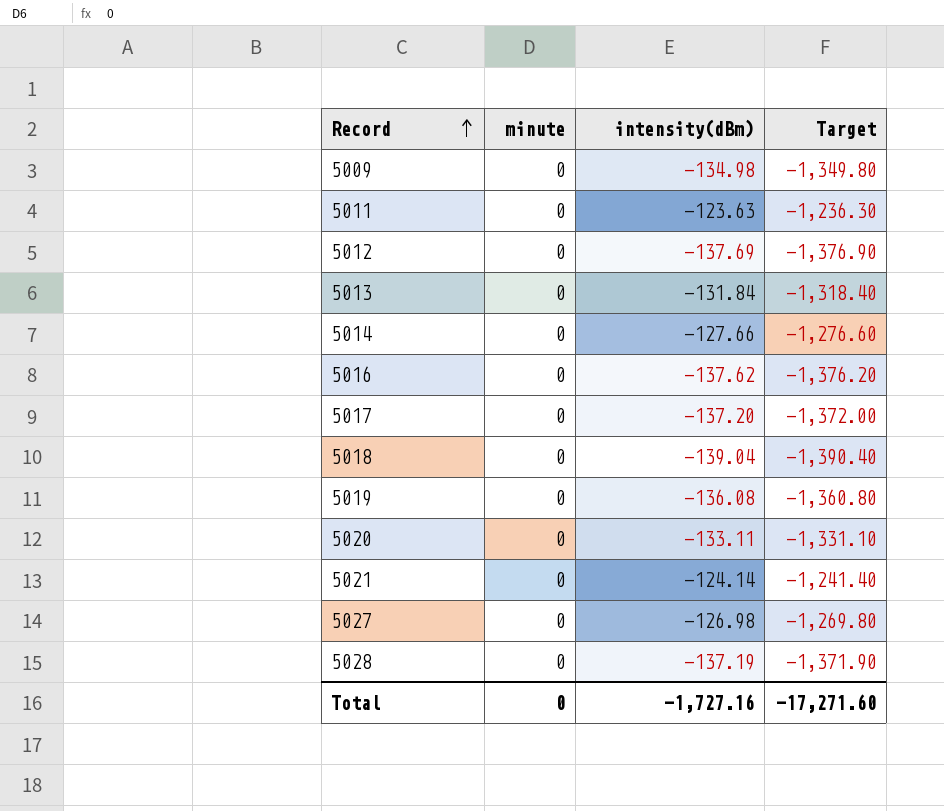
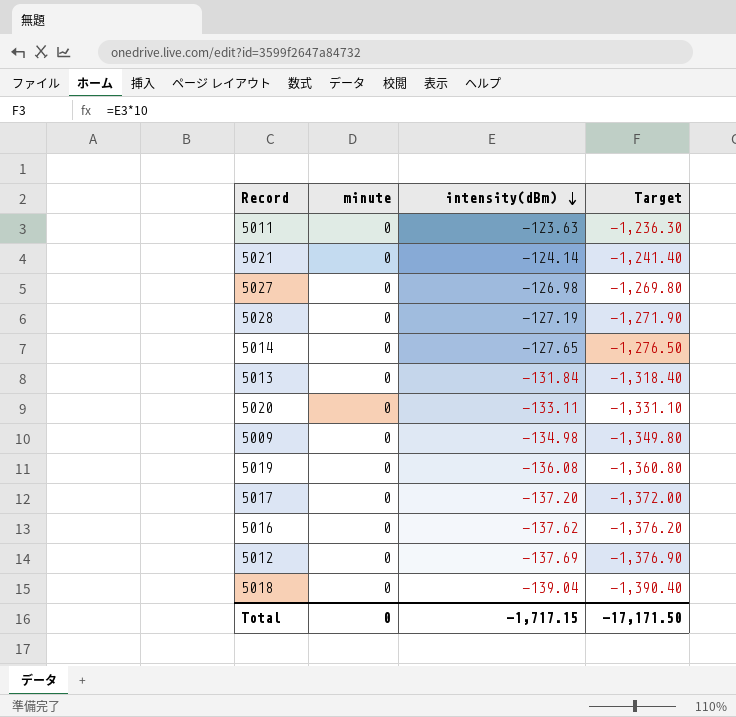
row order: Record ascending -> intensity(dBm) descending
5028 | intensity(dBm): -137.19 -> -127.19
5028 | Target: -1,371.90 -> -1,271.90
5014 | intensity(dBm): -127.66 -> -127.65
5014 | Target: -1,276.60 -> -1,276.50
Total | intensity(dBm): -1,727.16 -> -1,717.15
Total | Target: -17,271.60 -> -17,171.50

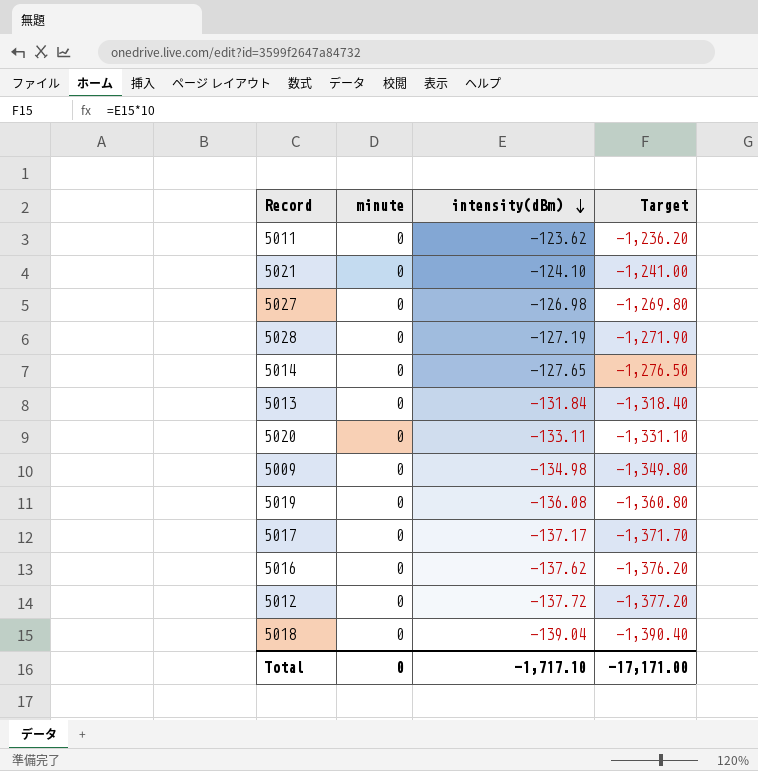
5011 | intensity(dBm): -123.63 -> -123.62
5011 | Target: -1,236.30 -> -1,236.20
5021 | intensity(dBm): -124.14 -> -124.10
5021 | Target: -1,241.40 -> -1,241.00
5017 | intensity(dBm): -137.20 -> -137.17
5017 | Target: -1,372.00 -> -1,371.70
5012 | intensity(dBm): -137.69 -> -137.72
5012 | Target: -1,376.90 -> -1,377.20
Total | intensity(dBm): -1,717.15 -> -1,717.10
Total | Target: -17,171.50 -> -17,171.00

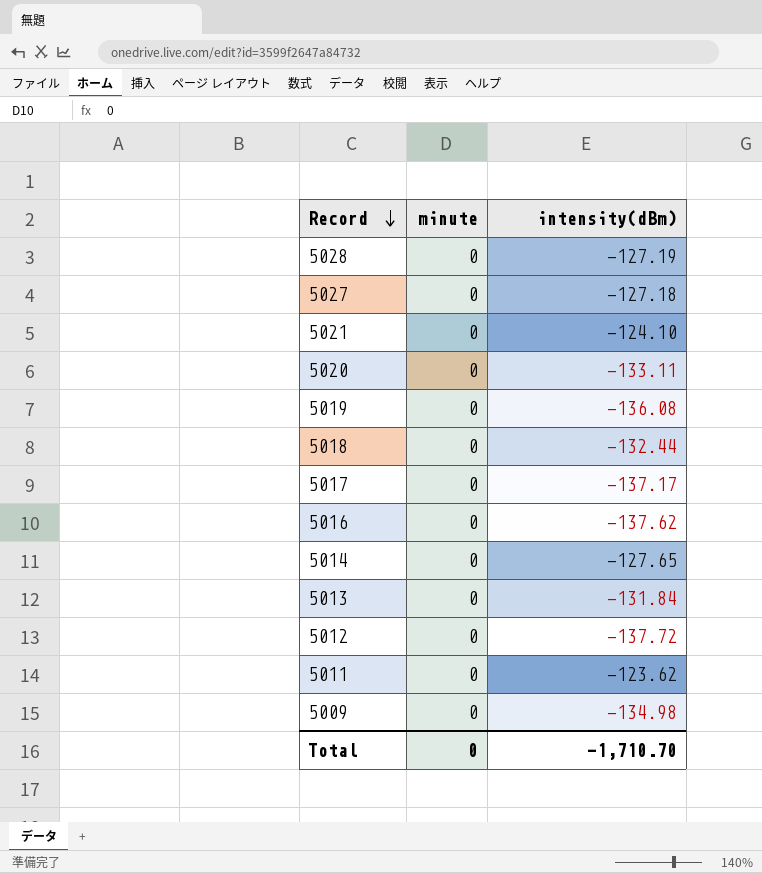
row order: intensity(dBm) descending -> Record descending
column Target | formula: [intensity(dBm)] * 10 -> none
5027 | intensity(dBm): -126.98 -> -127.18
5018 | intensity(dBm): -139.04 -> -132.44
Total | intensity(dBm): -1,717.10 -> -1,710.70

